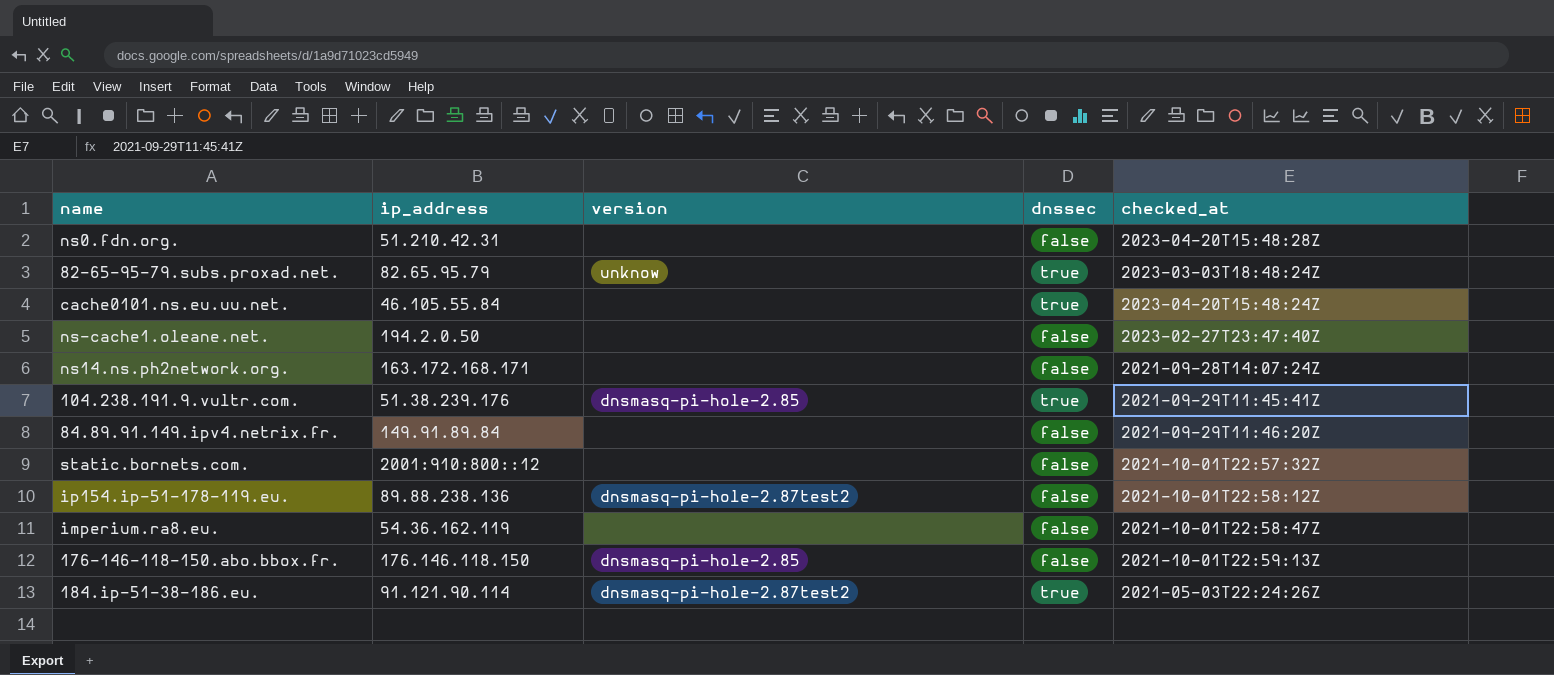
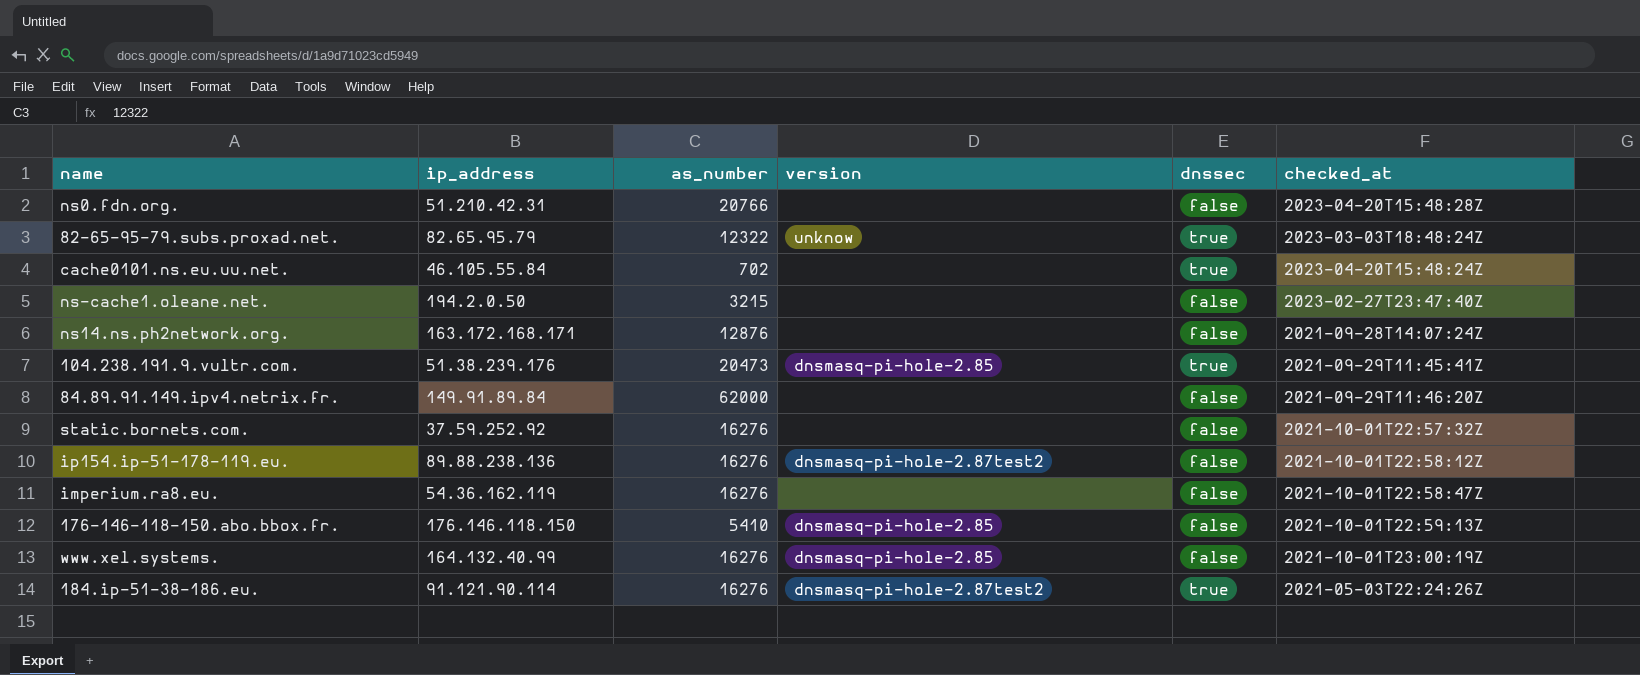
column as_number | position: none -> 3
static.bornets.com. | ip_address: 2001:910:800::12 -> 37.59.252.92
row www.xel.systems.: none -> 164.132.40.99 | 16276 | dnsmasq-pi-hole-2.85 | false | 2021-10-01T23:00:19Z

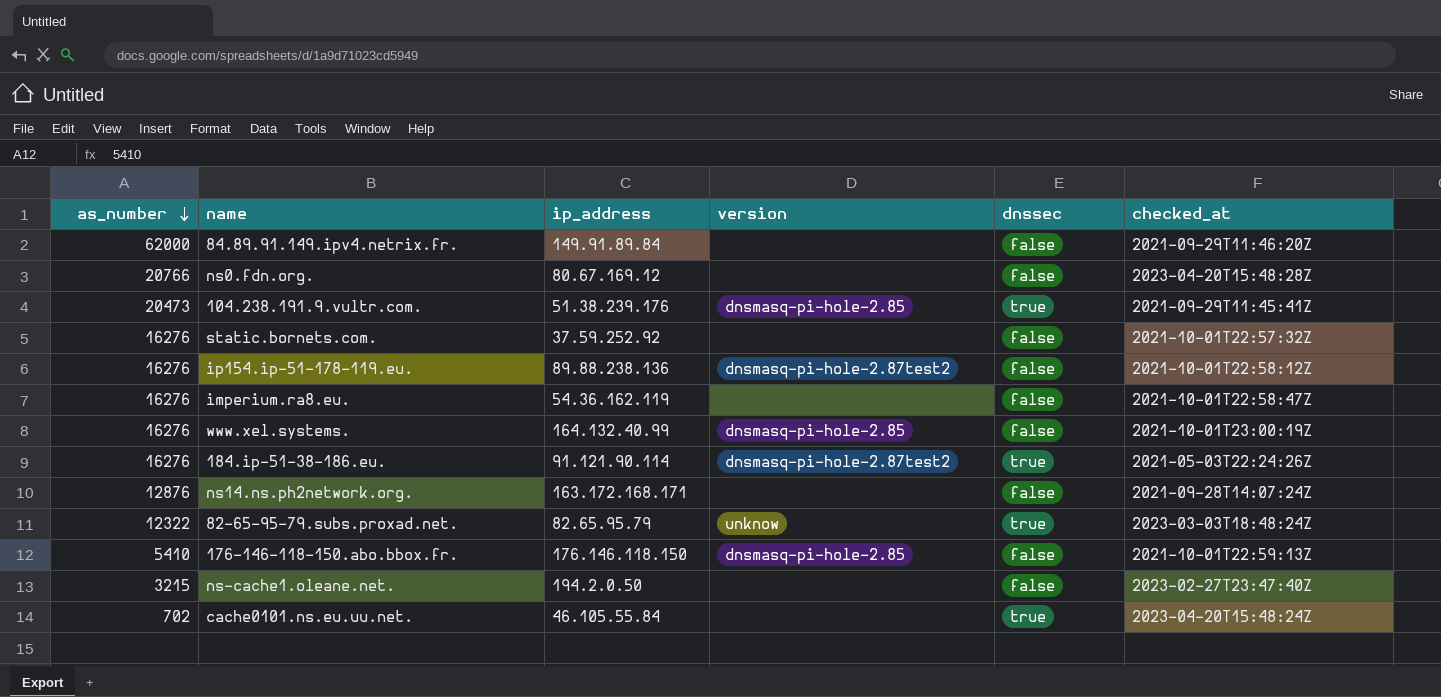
row order: none -> as_number descending
column as_number | position: 3 -> 1
ns0.fdn.org. | ip_address: 51.210.42.31 -> 80.67.169.12

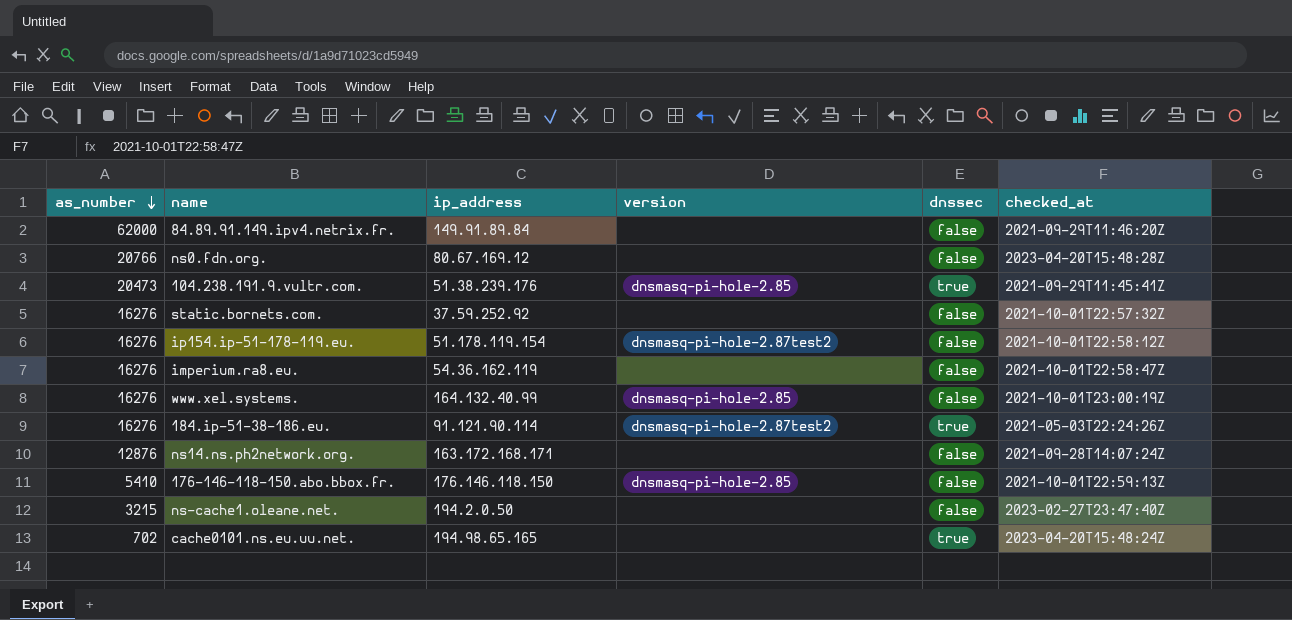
row 82-65-95-79.subs.proxad.net.: 12322 | 82.65.95.79 | unknow | true | 2023-03-03T18:48:24Z -> none
ip154.ip-51-178-119.eu. | ip_address: 89.88.238.136 -> 51.178.119.154
cache0101.ns.eu.uu.net. | ip_address: 46.105.55.84 -> 194.98.65.165

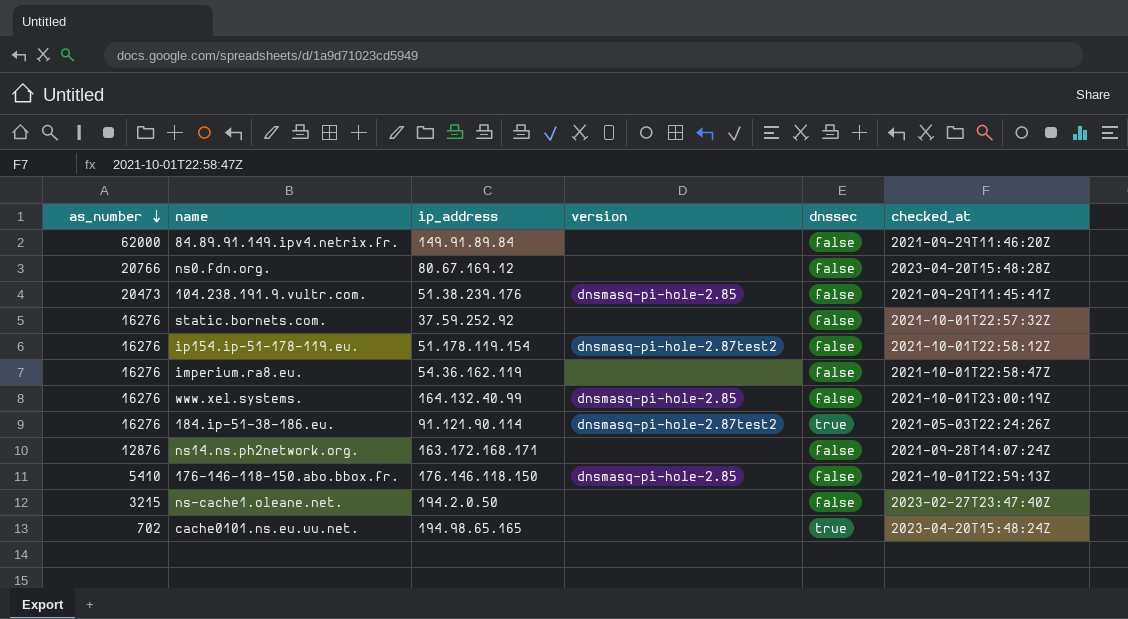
104.238.191.9.vultr.com. | dnssec: true -> false

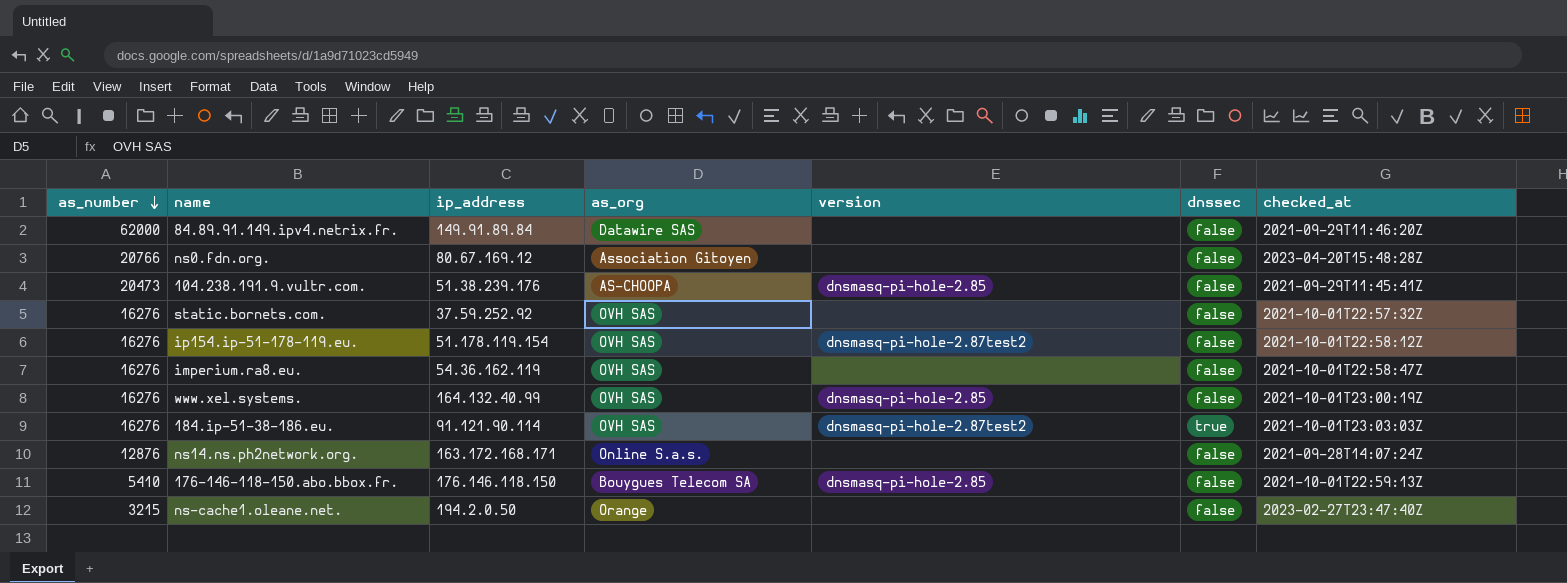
column as_org | position: none -> 4
row cache0101.ns.eu.uu.net.: 702 | 194.98.65.165 | none | true | 2023-04-20T15:48:24Z -> none
184.ip-51-38-186.eu. | checked_at: 2021-05-03T22:24:26Z -> 2021-10-01T23:03:03Z

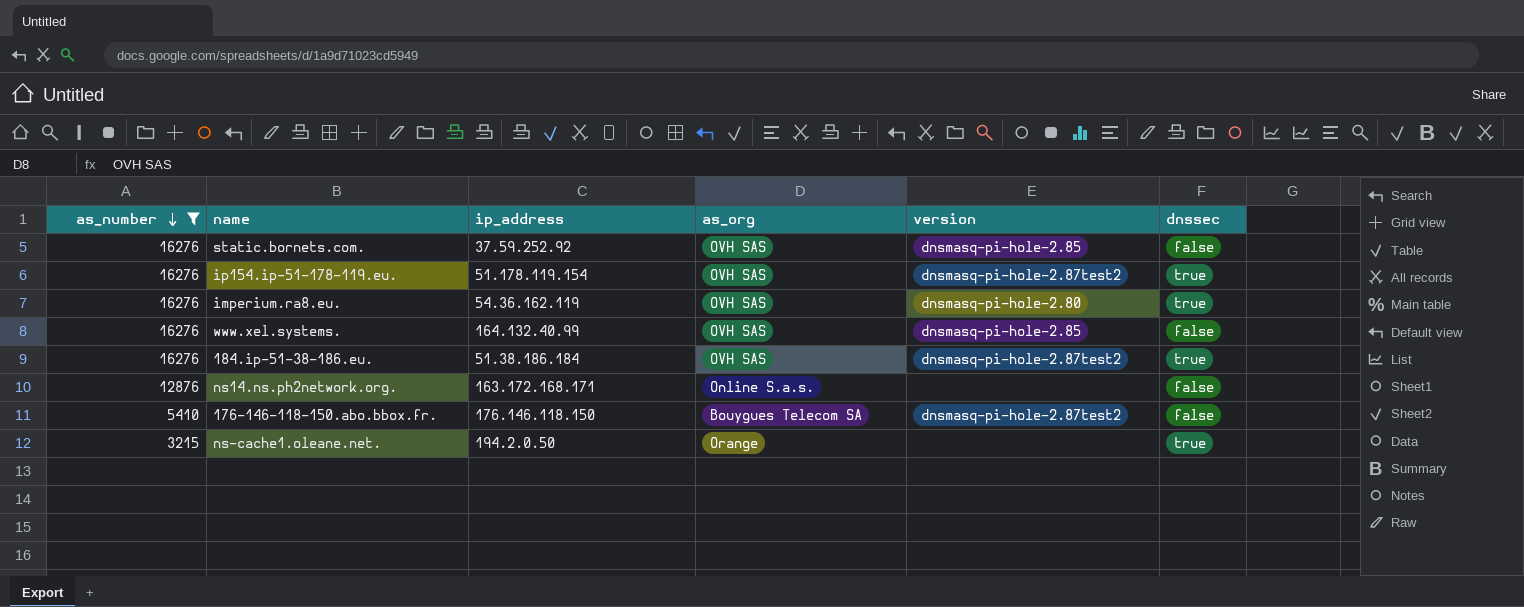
filter: none -> as_number <= 16276
column checked_at | position: 7 -> none
static.bornets.com. | version: none -> dnsmasq-pi-hole-2.85
ip154.ip-51-178-119.eu. | dnssec: false -> true
imperium.ra8.eu. | version: none -> dnsmasq-pi-hole-2.80
imperium.ra8.eu. | dnssec: false -> true
184.ip-51-38-186.eu. | ip_address: 91.121.90.114 -> 51.38.186.184
176-146-118-150.abo.bbox.fr. | version: dnsmasq-pi-hole-2.85 -> dnsmasq-pi-hole-2.87test2
ns-cache1.oleane.net. | dnssec: false -> true

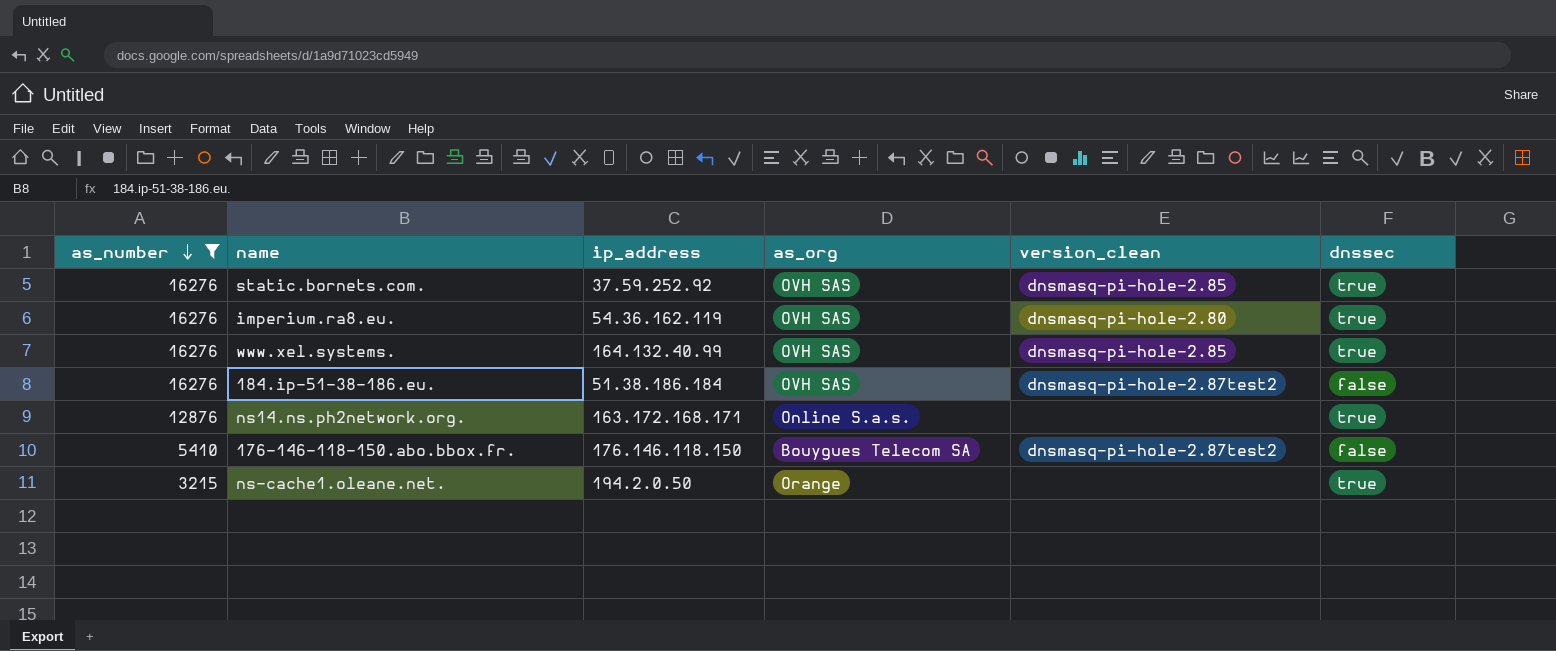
column name: version -> version_clean
row ip154.ip-51-178-119.eu.: 16276 | 51.178.119.154 | OVH SAS | dnsmasq-pi-hole-2.87test2 | true -> none
static.bornets.com. | dnssec: false -> true
www.xel.systems. | dnssec: false -> true
184.ip-51-38-186.eu. | dnssec: true -> false
ns14.ns.ph2network.org. | dnssec: false -> true

